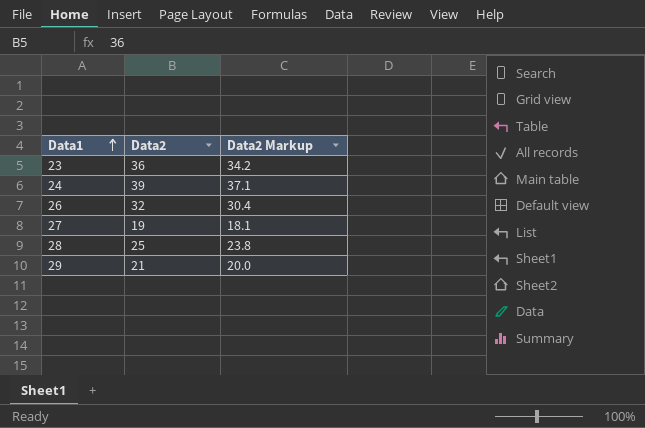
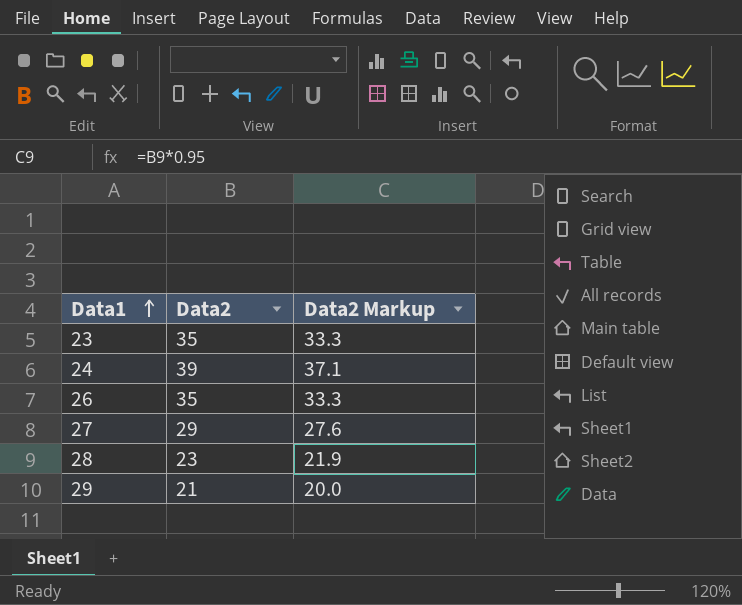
23 | Data2: 36 -> 35
23 | Data2 Markup: 34.2 -> 33.3
26 | Data2: 32 -> 35
26 | Data2 Markup: 30.4 -> 33.3
27 | Data2: 19 -> 29
27 | Data2 Markup: 18.1 -> 27.6
28 | Data2: 25 -> 23
28 | Data2 Markup: 23.8 -> 21.9

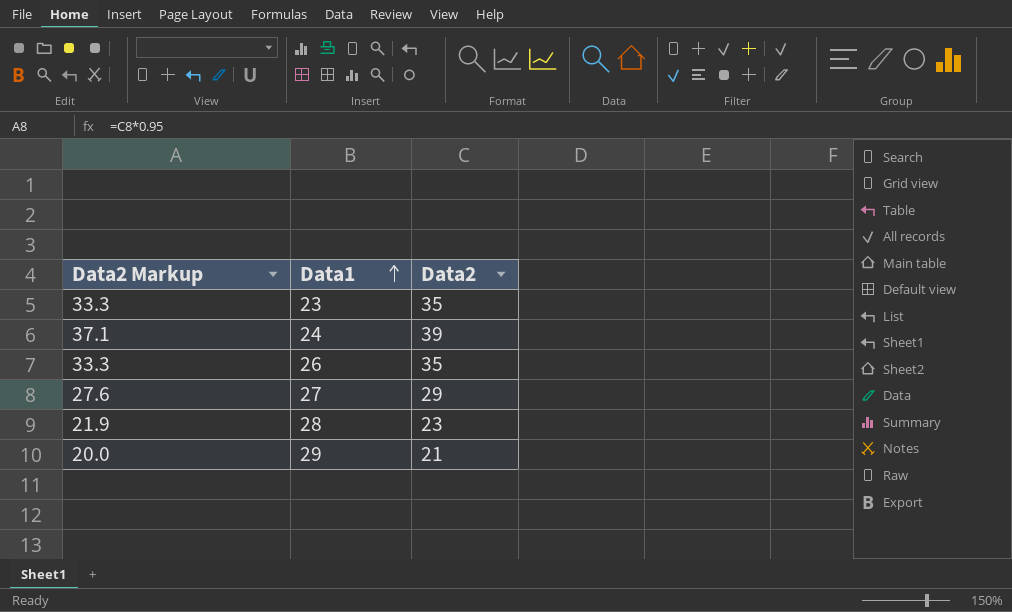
column Data2 Markup | position: 3 -> 1

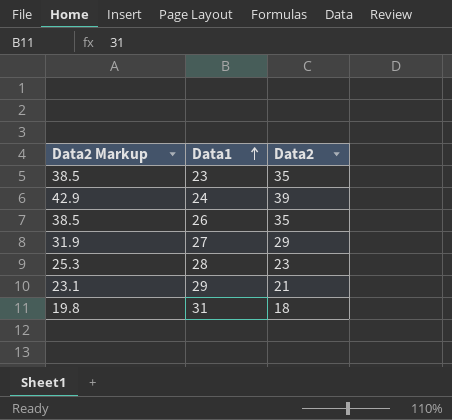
column Data2 Markup | formula: [Data2] * 0.95 -> [Data2] * 1.1
row 31: none -> 19.8 | 18

